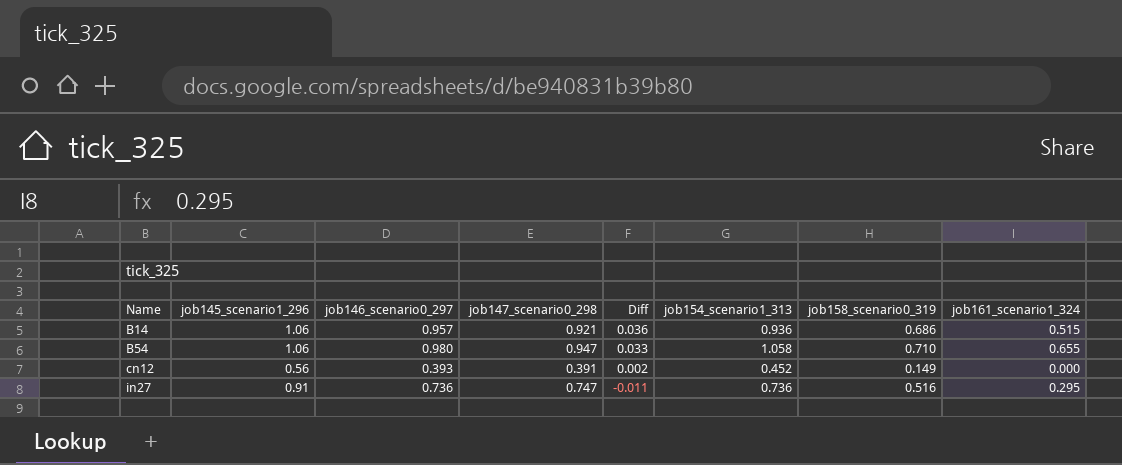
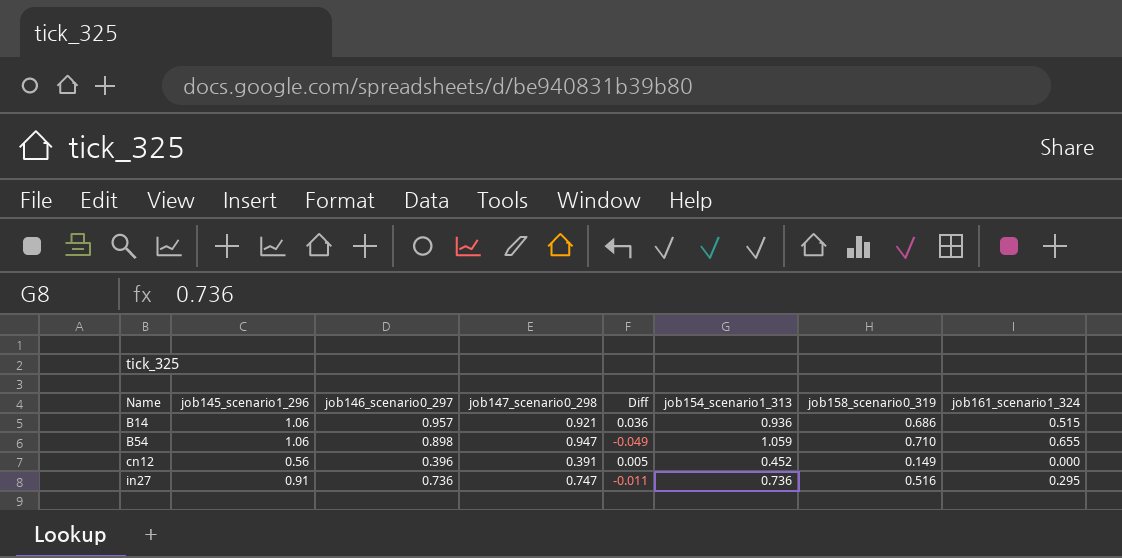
B54 | job146_scenario0_297: 0.980 -> 0.898
B54 | Diff: 0.033 -> -0.049
B54 | job154_scenario1_313: 1.058 -> 1.059
cn12 | job146_scenario0_297: 0.393 -> 0.396
cn12 | Diff: 0.002 -> 0.005

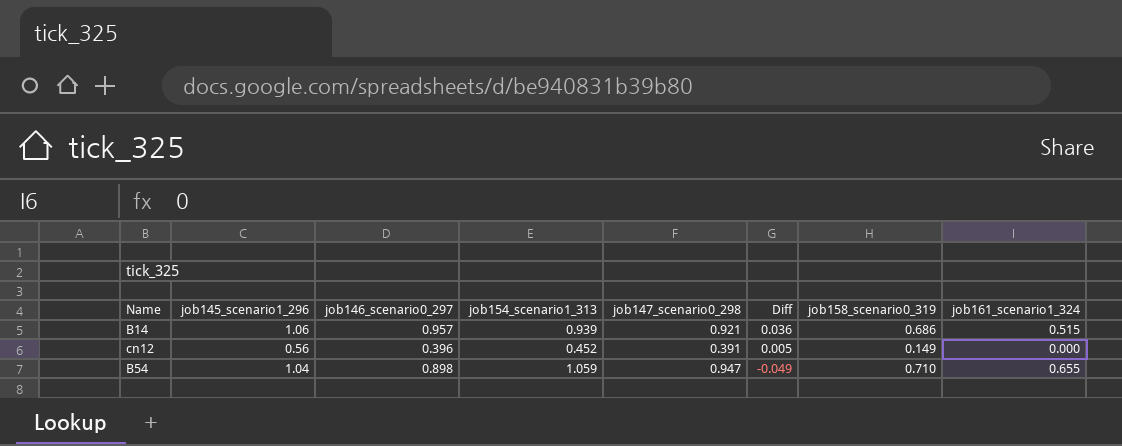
row order: Name ascending -> Diff descending
column job154_scenario1_313 | position: 6 -> 4
row in27: 0.91 | 0.736 | 0.747 | -0.011 | 0.736 | 0.516 | 0.295 -> none
B14 | job154_scenario1_313: 0.936 -> 0.939
B54 | job145_scenario1_296: 1.06 -> 1.04

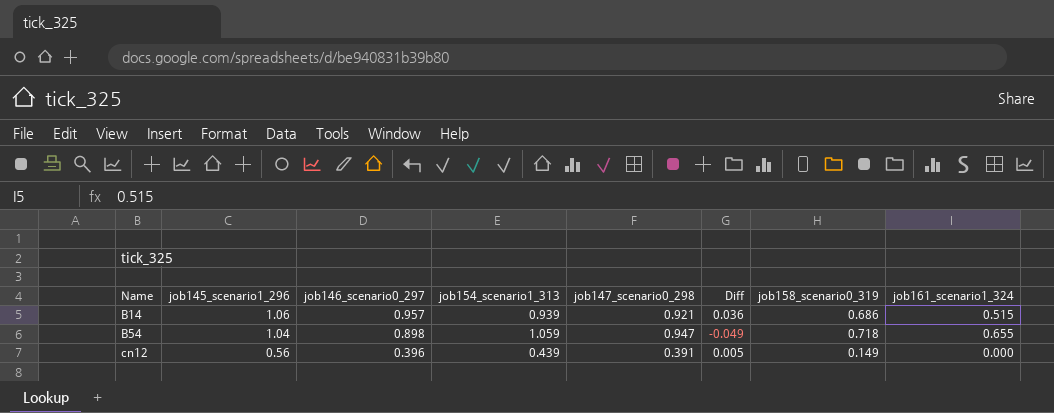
row order: Diff descending -> Name ascending
B54 | job158_scenario0_319: 0.710 -> 0.718
cn12 | job154_scenario1_313: 0.452 -> 0.439

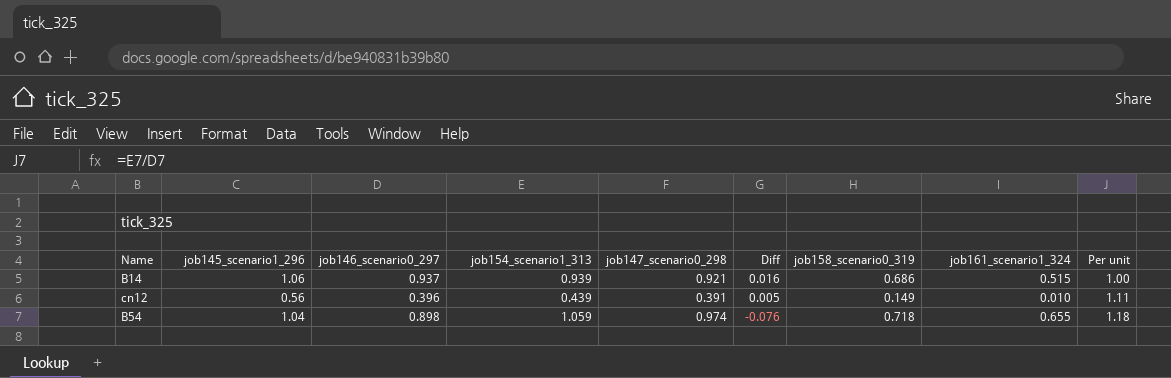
row order: Name ascending -> Diff descending
column Per unit | formula: none -> [job154_scenario1_313] / [job146_scenario0_297]
B14 | job146_scenario0_297: 0.957 -> 0.937
B14 | Diff: 0.036 -> 0.016
cn12 | job161_scenario1_324: 0.000 -> 0.010
B54 | job147_scenario0_298: 0.947 -> 0.974
B54 | Diff: -0.049 -> -0.076

